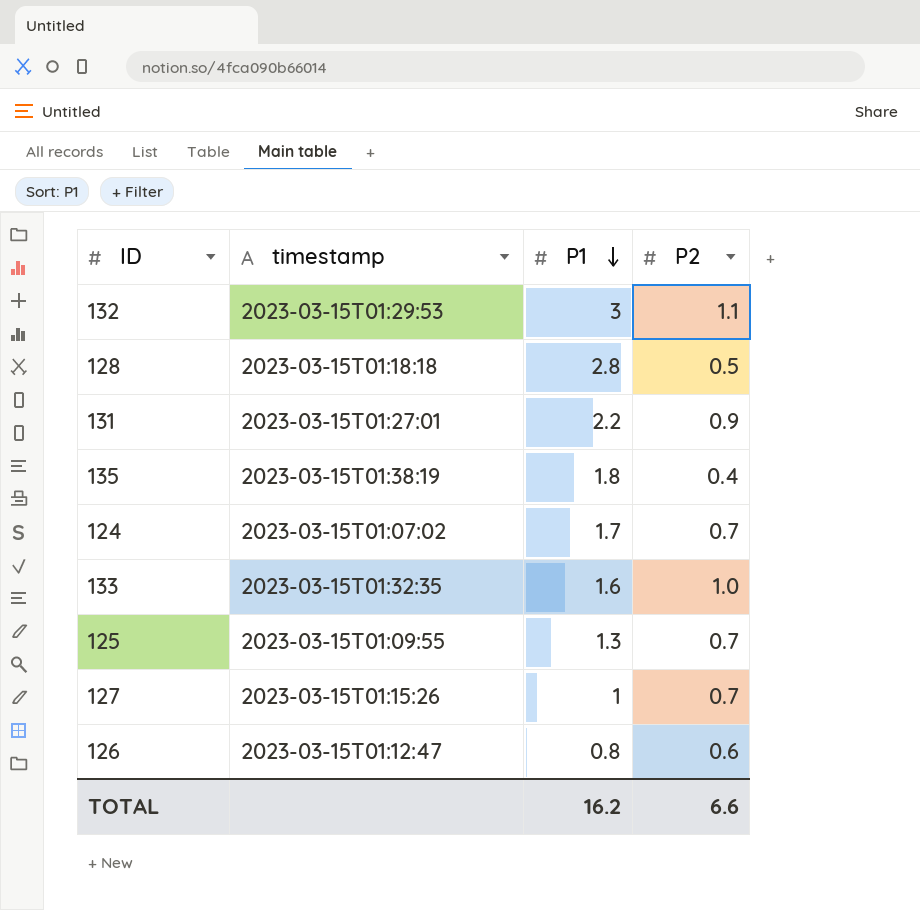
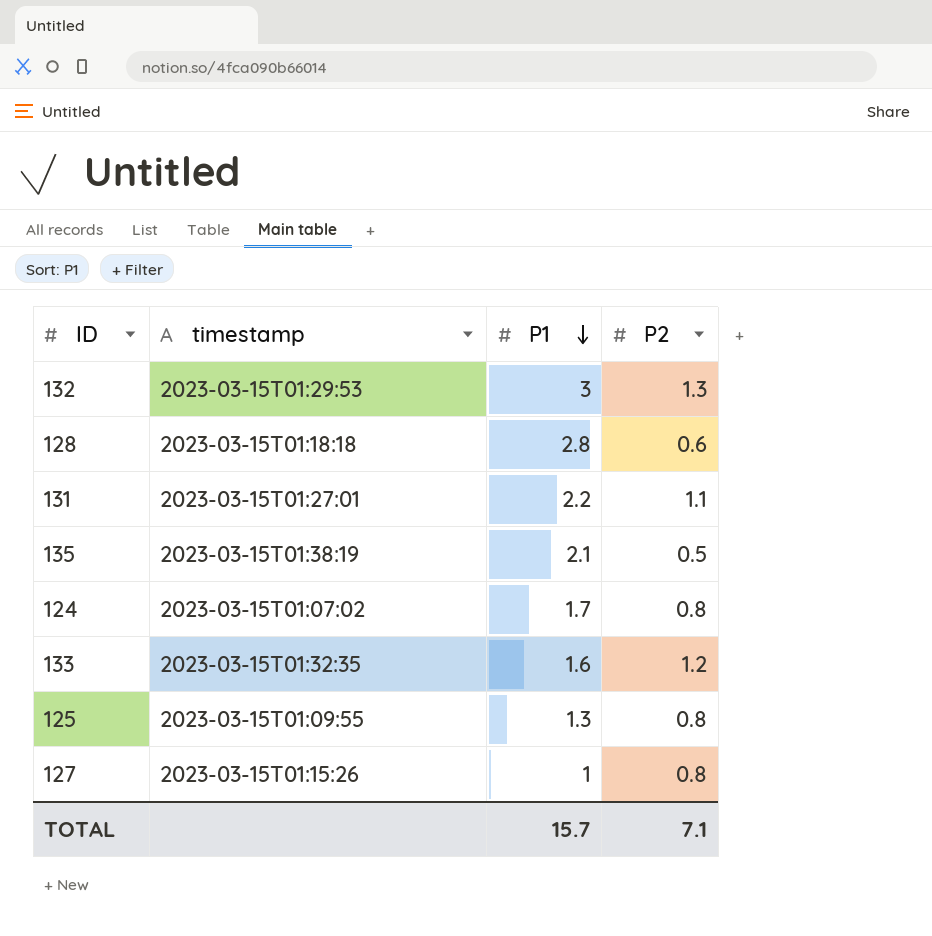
row 126: 2023-03-15T01:12:47 | 0.8 | 0.6 -> none
132 | P2: 1.1 -> 1.3
128 | P2: 0.5 -> 0.6
131 | P2: 0.9 -> 1.1
135 | P1: 1.8 -> 2.1
135 | P2: 0.4 -> 0.5
124 | P2: 0.7 -> 0.8
133 | P2: 1.0 -> 1.2
125 | P2: 0.7 -> 0.8
127 | P2: 0.7 -> 0.8
TOTAL | P1: 16.2 -> 15.7
TOTAL | P2: 6.6 -> 7.1

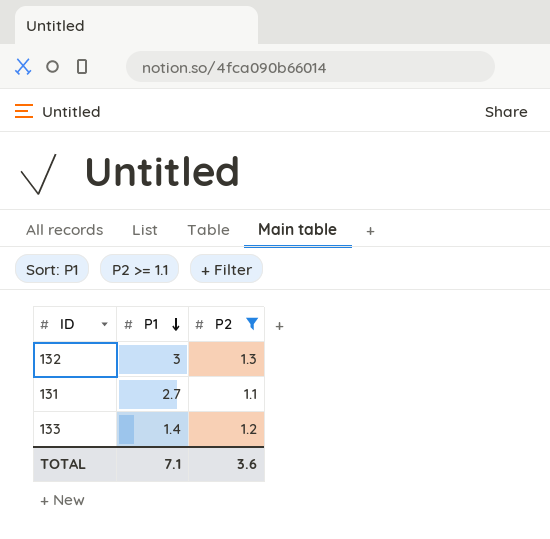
filter: none -> P2 >= 1.1
column timestamp | position: 2 -> none
131 | P1: 2.2 -> 2.7
133 | P1: 1.6 -> 1.4
TOTAL | P1: 15.7 -> 7.1
TOTAL | P2: 7.1 -> 3.6

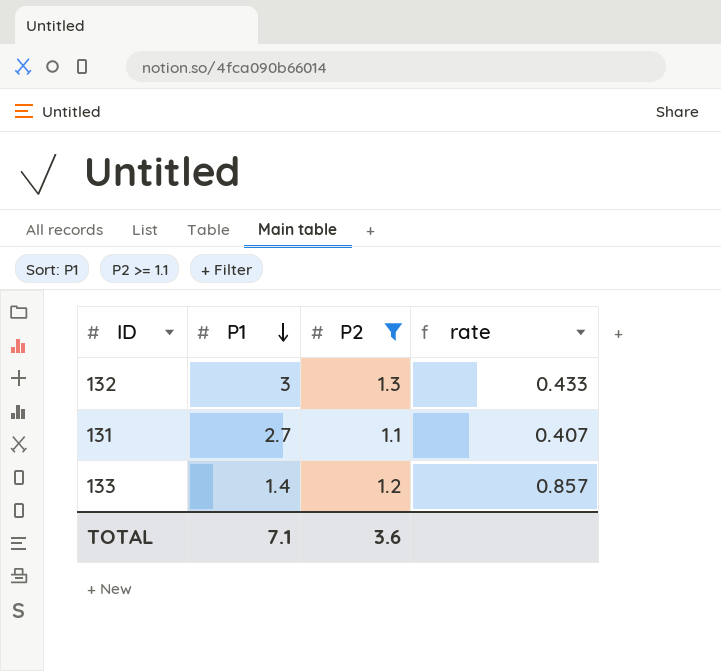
column rate | formula: none -> [P2] / [P1]

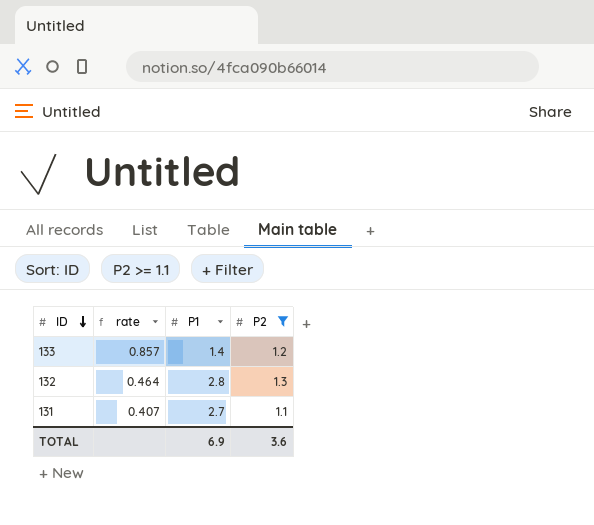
row order: P1 descending -> ID descending
column rate | position: 4 -> 2
132 | rate: 0.433 -> 0.464
132 | P1: 3 -> 2.8
TOTAL | P1: 7.1 -> 6.9

